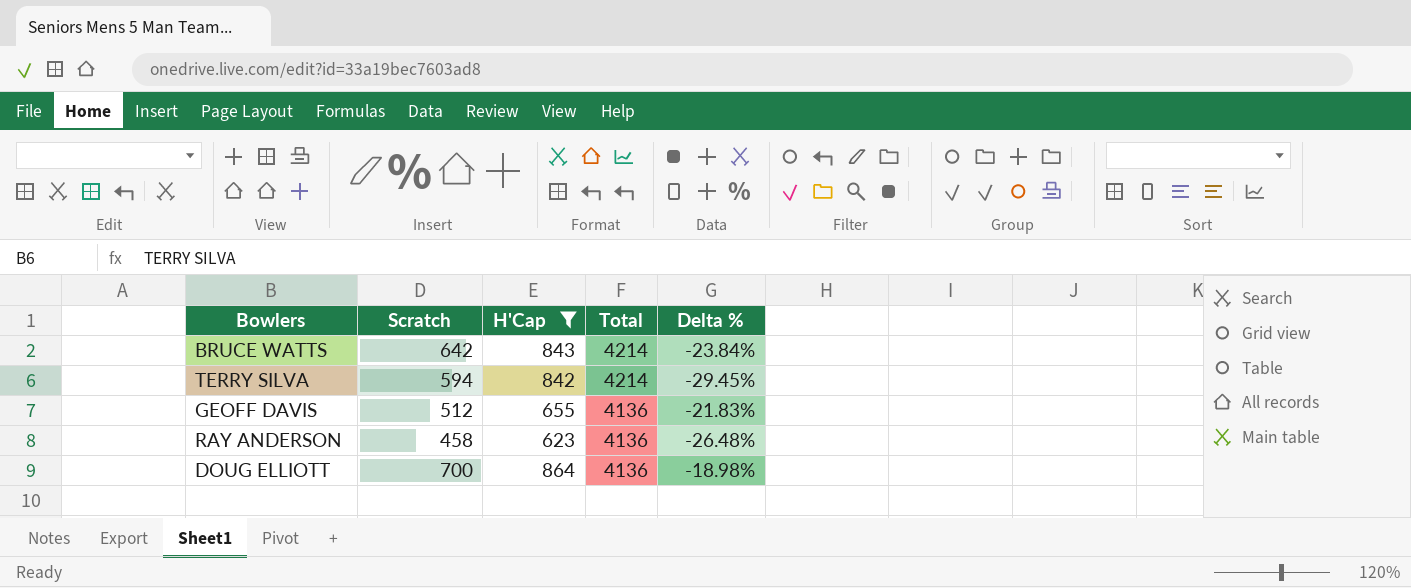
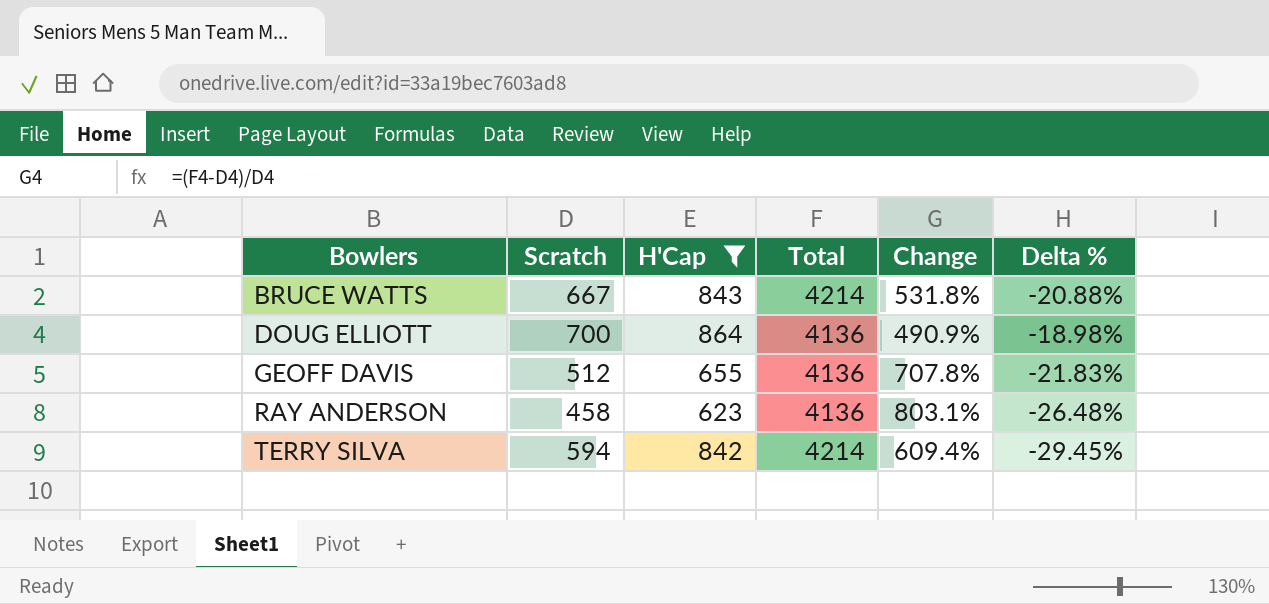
row order: Total descending -> Bowlers ascending
column Change | formula: none -> ([Total] - [Scratch]) / [Scratch]
BRUCE WATTS | Scratch: 642 -> 667
BRUCE WATTS | Delta %: -23.84% -> -20.88%

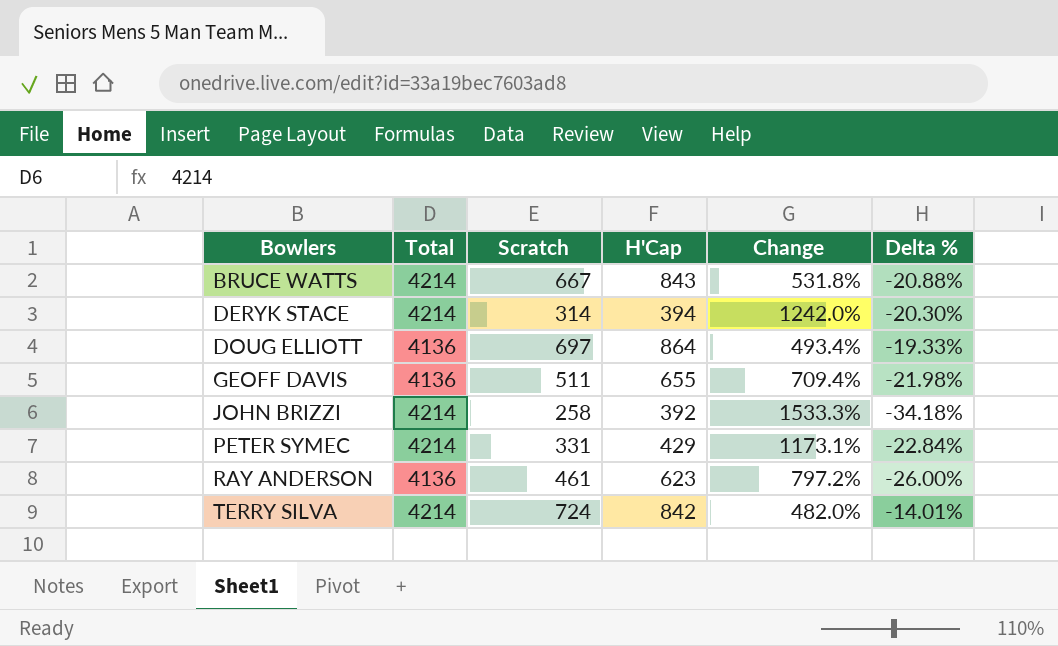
filter: H'Cap >= 623 -> none
column Total | position: 4 -> 2
DOUG ELLIOTT | Scratch: 700 -> 697
DOUG ELLIOTT | Change: 490.9% -> 493.4%
DOUG ELLIOTT | Delta %: -18.98% -> -19.33%
GEOFF DAVIS | Scratch: 512 -> 511
GEOFF DAVIS | Change: 707.8% -> 709.4%
GEOFF DAVIS | Delta %: -21.83% -> -21.98%
RAY ANDERSON | Scratch: 458 -> 461
RAY ANDERSON | Change: 803.1% -> 797.2%
RAY ANDERSON | Delta %: -26.48% -> -26.00%
TERRY SILVA | Scratch: 594 -> 724
TERRY SILVA | Change: 609.4% -> 482.0%
TERRY SILVA | Delta %: -29.45% -> -14.01%

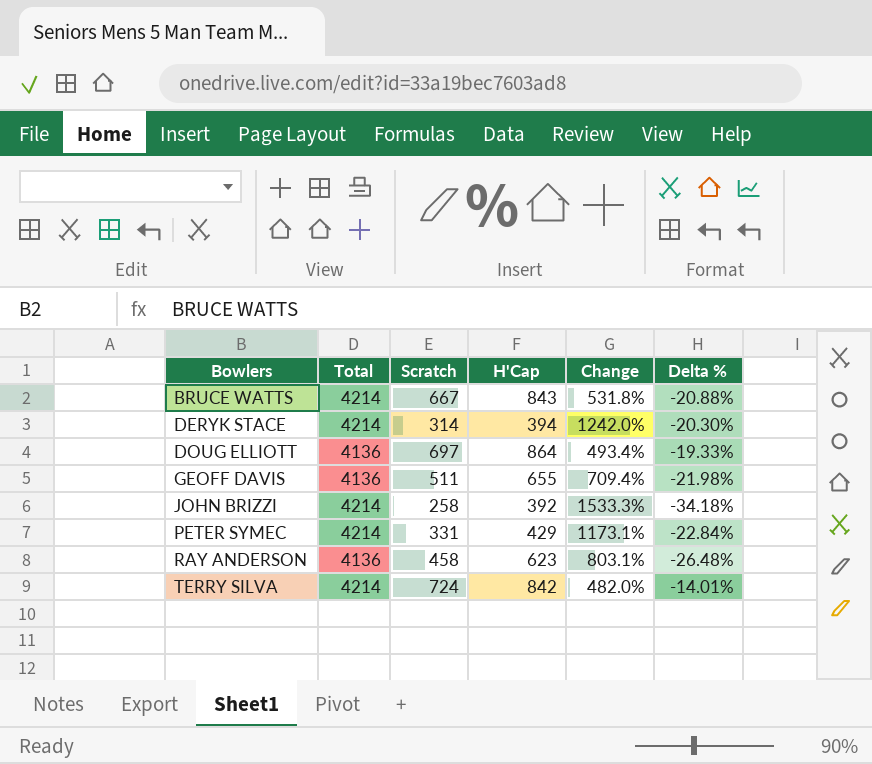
RAY ANDERSON | Scratch: 461 -> 458
RAY ANDERSON | Change: 797.2% -> 803.1%
RAY ANDERSON | Delta %: -26.00% -> -26.48%

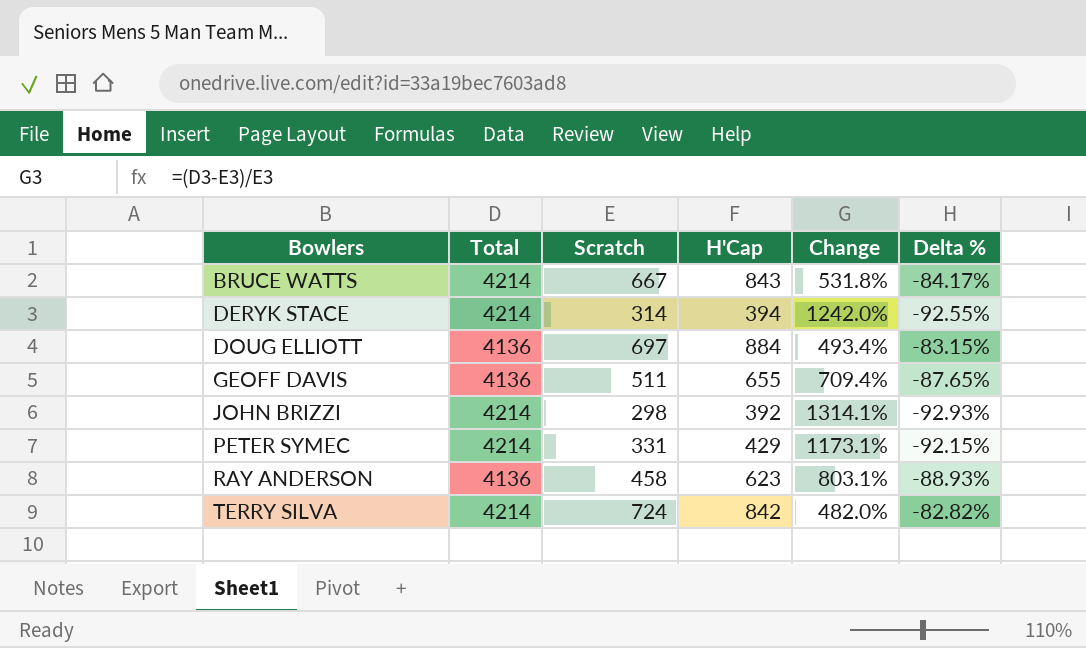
column Delta % | formula: ([Scratch] - [H'Cap]) / [H'Cap] -> ([Scratch] - [Total]) / [Total]
DOUG ELLIOTT | H'Cap: 864 -> 884
JOHN BRIZZI | Scratch: 258 -> 298
JOHN BRIZZI | Change: 1533.3% -> 1314.1%

